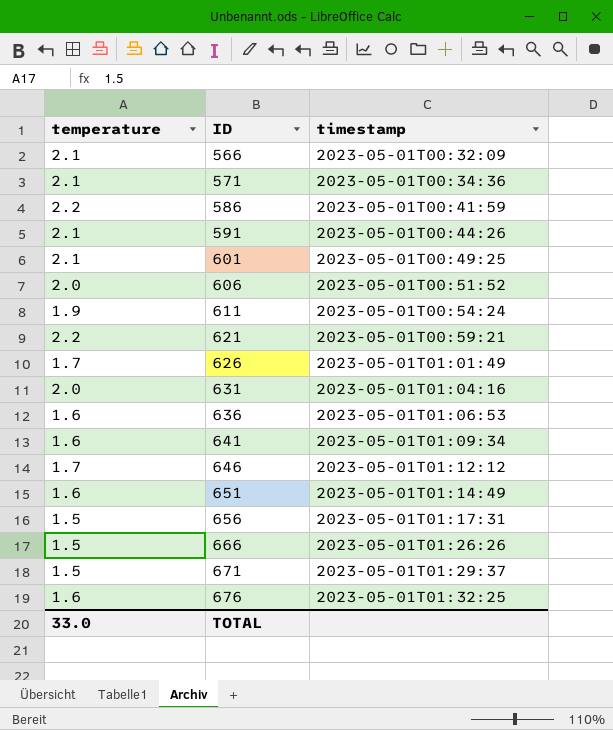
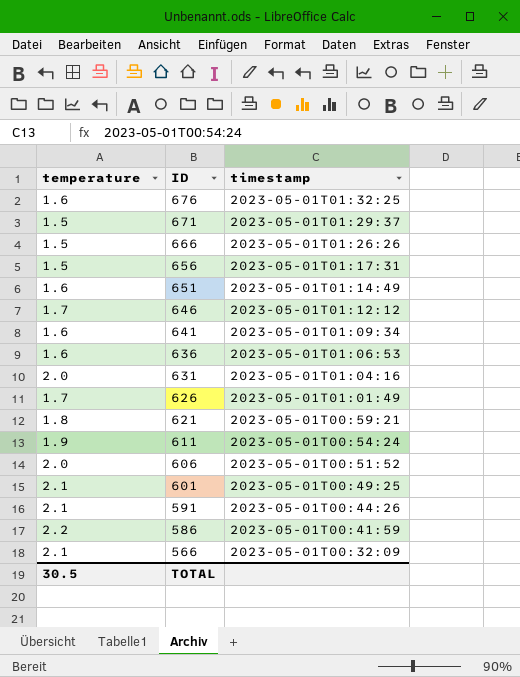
row order: ID ascending -> ID descending
row 571: 2.1 | 2023-05-01T00:34:36 -> none
621 | temperature: 2.2 -> 1.8
TOTAL | temperature: 33.0 -> 30.5

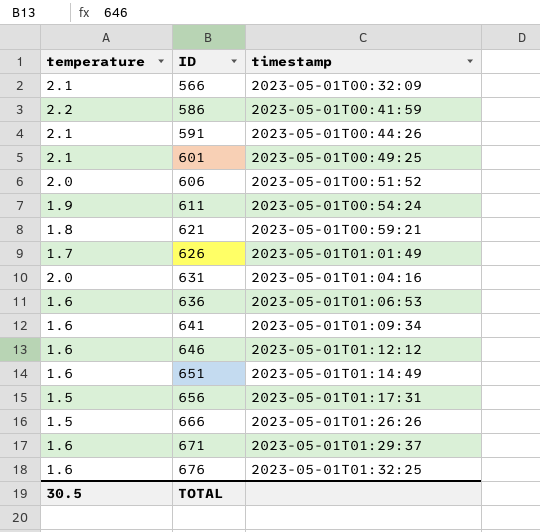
row order: ID descending -> ID ascending
646 | temperature: 1.7 -> 1.6
671 | temperature: 1.5 -> 1.6

